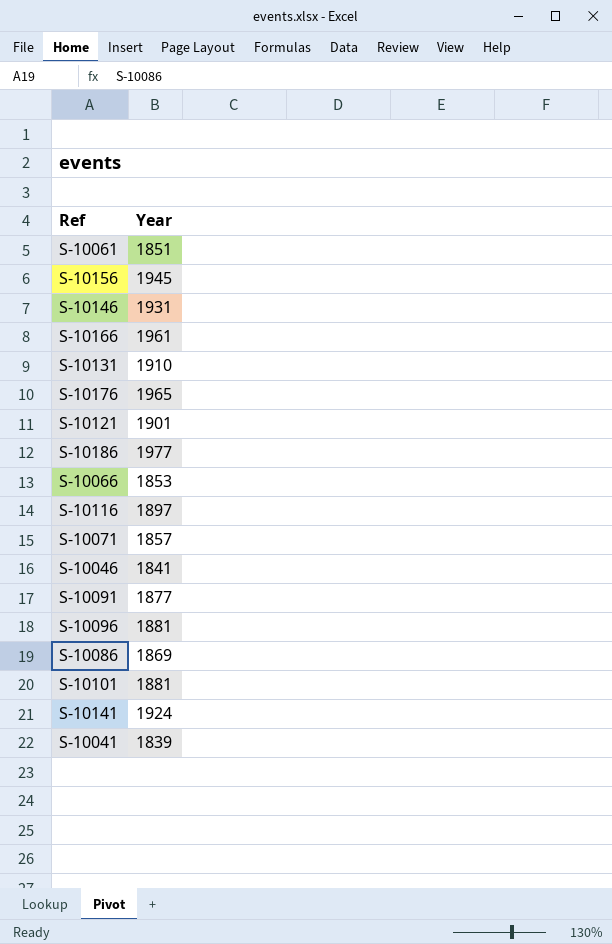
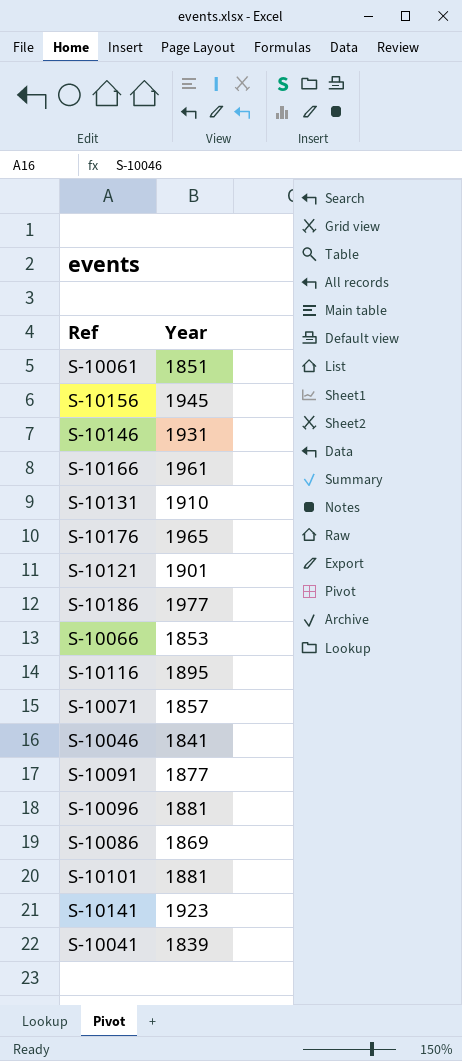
S-10116 | Year: 1897 -> 1895
S-10141 | Year: 1924 -> 1923

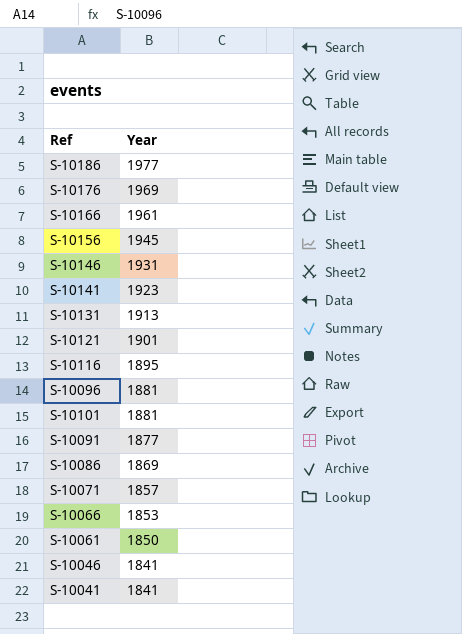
row order: none -> Year descending
S-10176 | Year: 1965 -> 1969
S-10131 | Year: 1910 -> 1913
S-10061 | Year: 1851 -> 1850
S-10041 | Year: 1839 -> 1841

